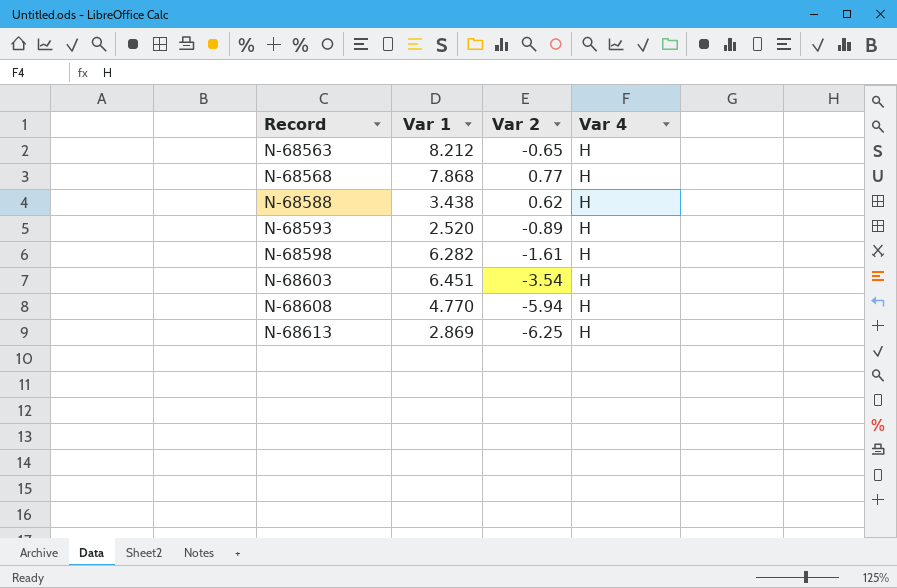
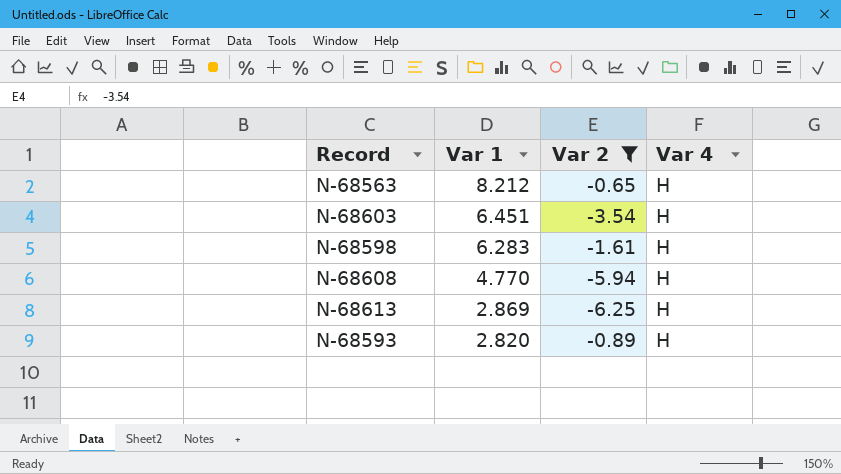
filter: none -> Var 2 <= -0.65
row order: Record ascending -> Var 1 descending
N-68598 | Var 1: 6.282 -> 6.283
N-68593 | Var 1: 2.520 -> 2.820

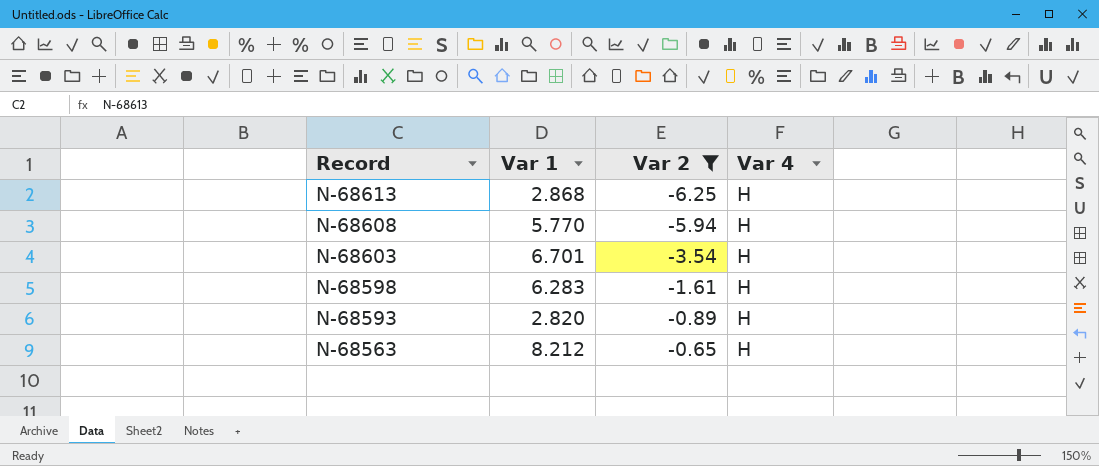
row order: Var 1 descending -> Record descending
N-68613 | Var 1: 2.869 -> 2.868
N-68608 | Var 1: 4.770 -> 5.770
N-68603 | Var 1: 6.451 -> 6.701

